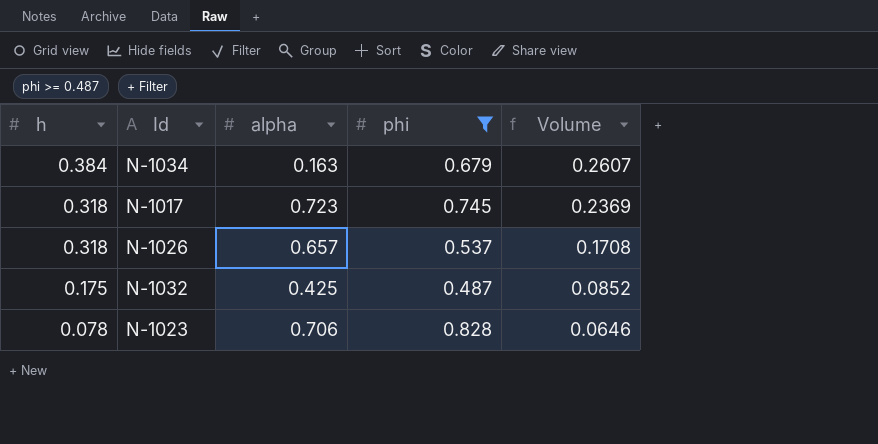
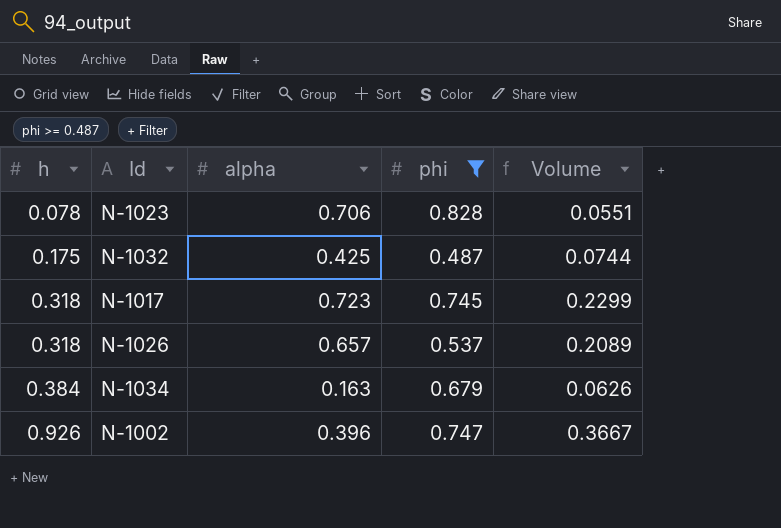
row order: h descending -> h ascending
column Volume | formula: [h] * [phi] -> [h] * [alpha]
row N-1002: none -> 0.926 | 0.396 | 0.747 | 0.3667

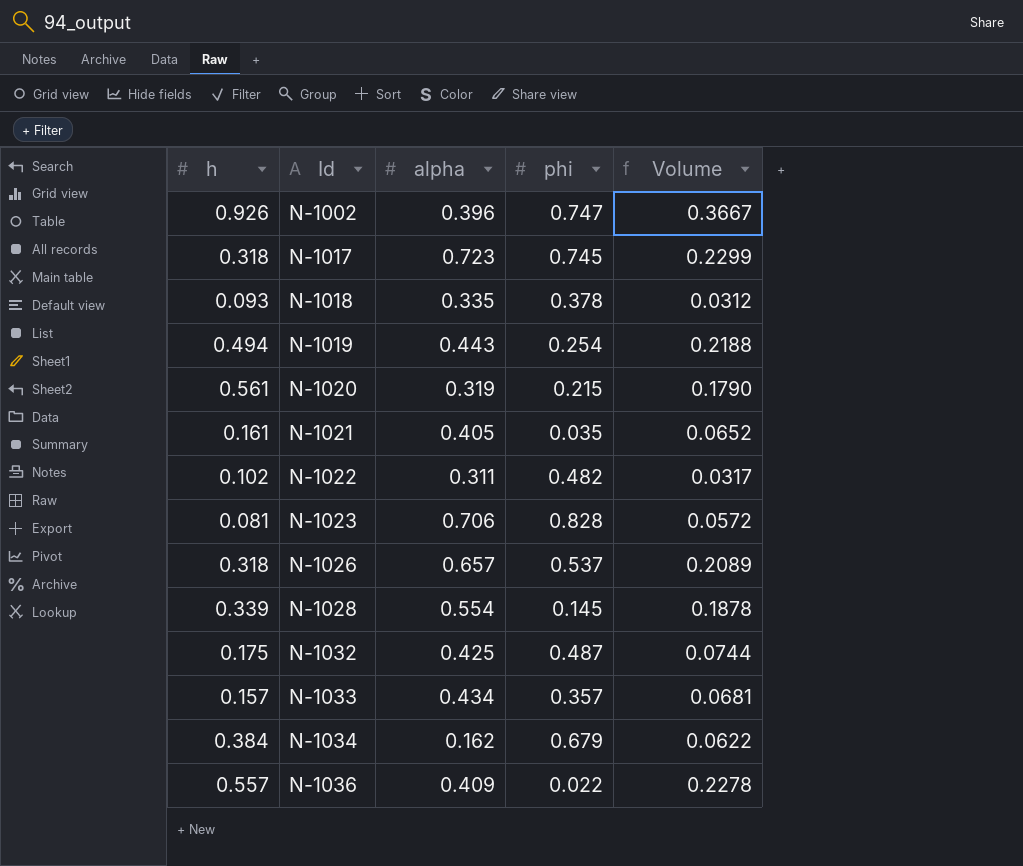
filter: phi >= 0.487 -> none
row order: h ascending -> Id ascending
N-1023 | h: 0.078 -> 0.081
N-1023 | Volume: 0.0551 -> 0.0572
N-1034 | alpha: 0.163 -> 0.162
N-1034 | Volume: 0.0626 -> 0.0622

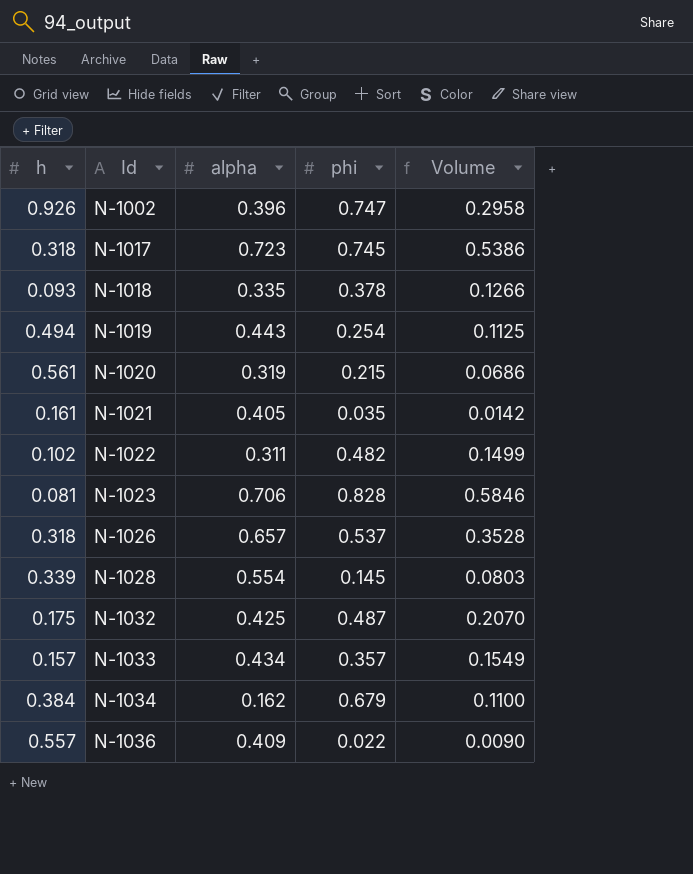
column Volume | formula: [h] * [alpha] -> [alpha] * [phi]

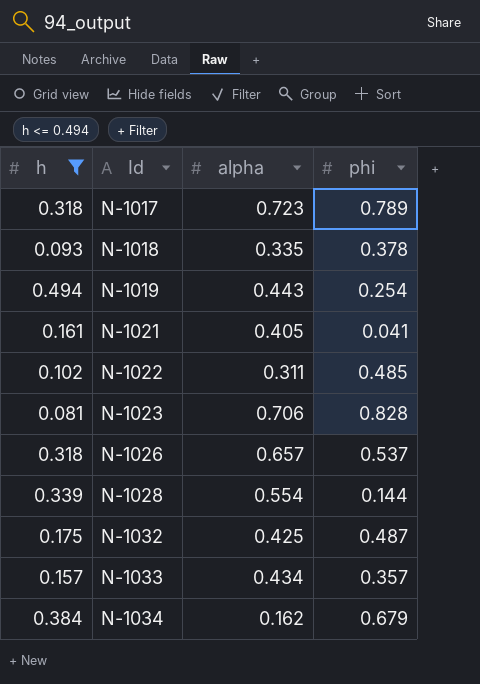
filter: none -> h <= 0.494
column Volume | formula: [alpha] * [phi] -> none
N-1017 | phi: 0.745 -> 0.789
N-1021 | phi: 0.035 -> 0.041
N-1022 | phi: 0.482 -> 0.485
N-1028 | phi: 0.145 -> 0.144

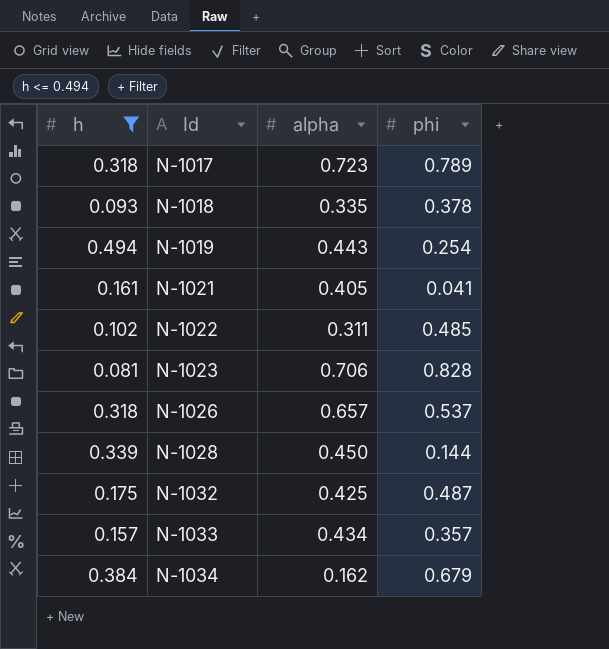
N-1028 | alpha: 0.554 -> 0.450

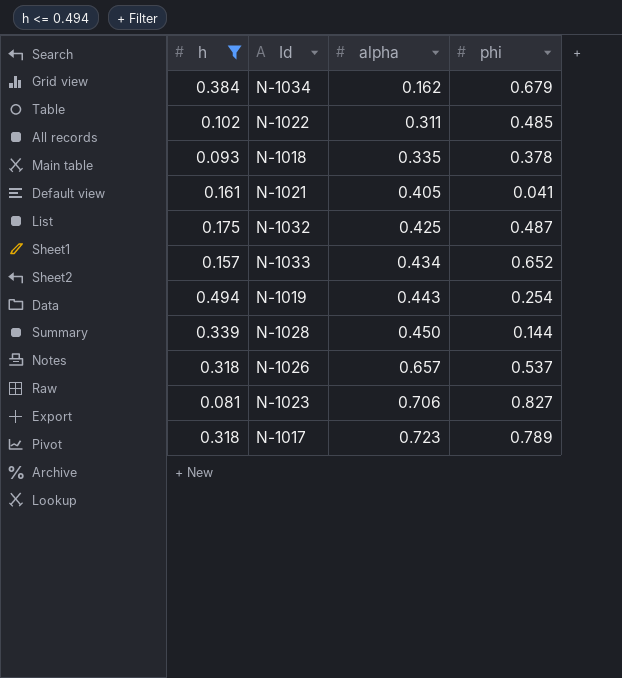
row order: Id ascending -> alpha ascending
N-1033 | phi: 0.357 -> 0.652
N-1023 | phi: 0.828 -> 0.827

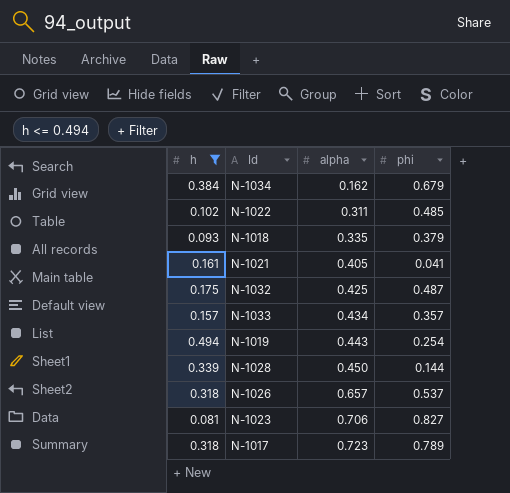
N-1018 | phi: 0.378 -> 0.379
N-1033 | phi: 0.652 -> 0.357

